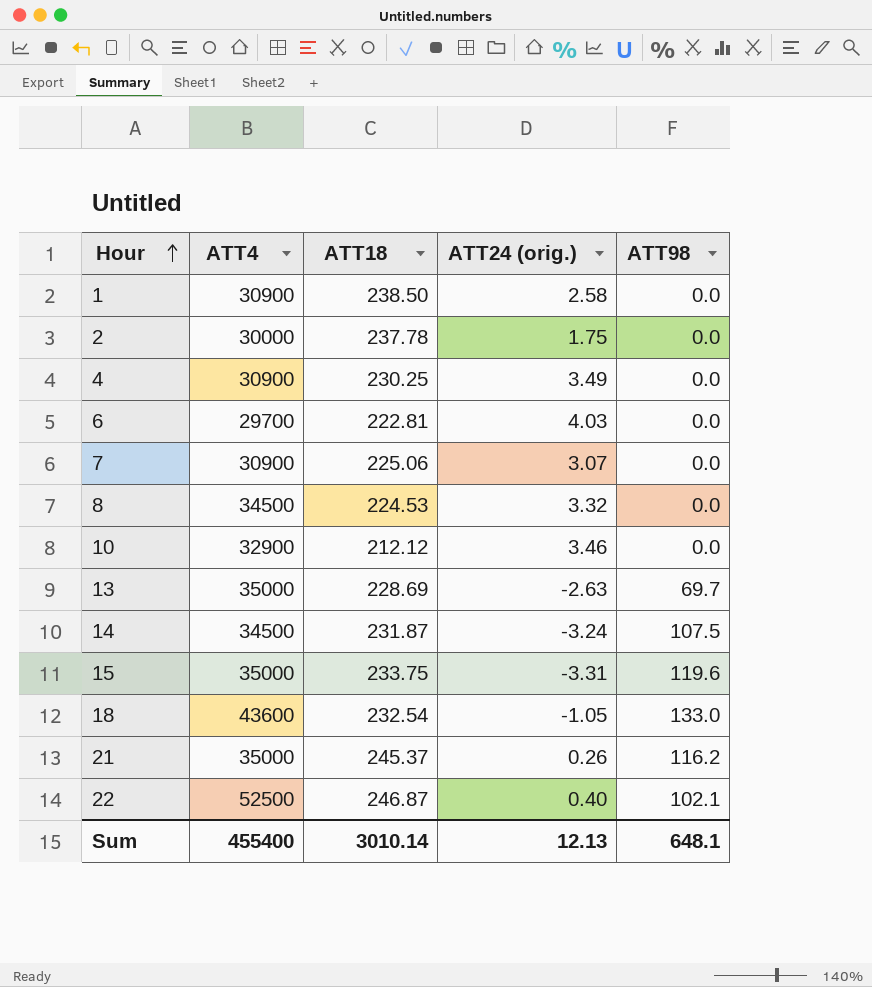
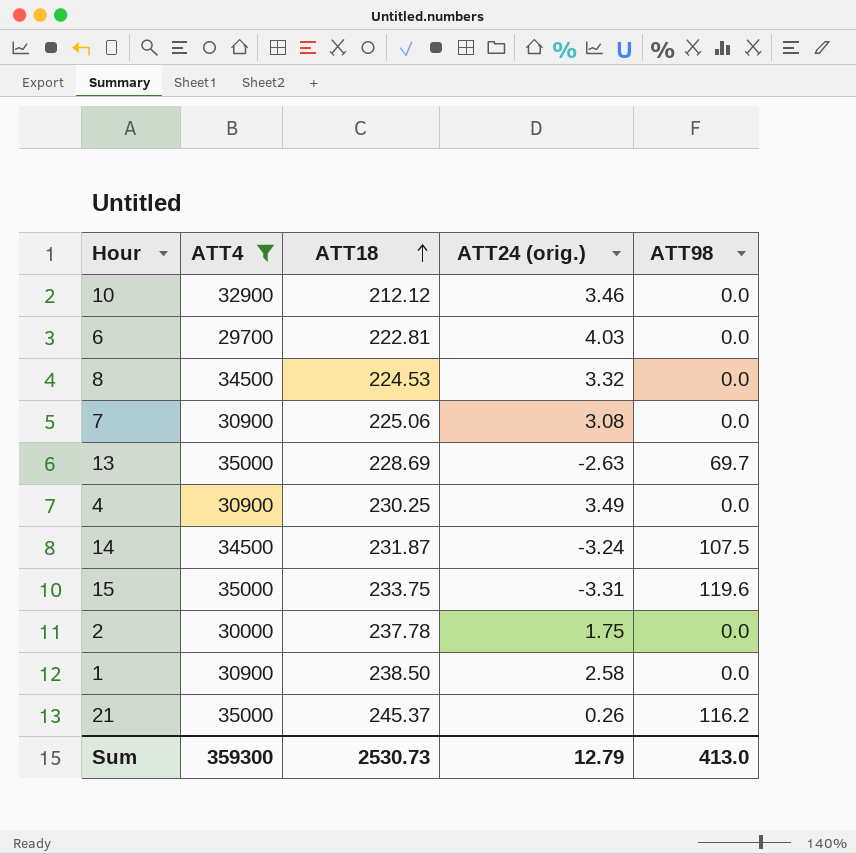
filter: none -> ATT4 <= 35000
row order: Hour ascending -> ATT18 ascending
7 | ATT24 (orig.): 3.07 -> 3.08
Sum | ATT4: 455400 -> 359300
Sum | ATT18: 3010.14 -> 2530.73
Sum | ATT24 (orig.): 12.13 -> 12.79
Sum | ATT98: 648.1 -> 413.0

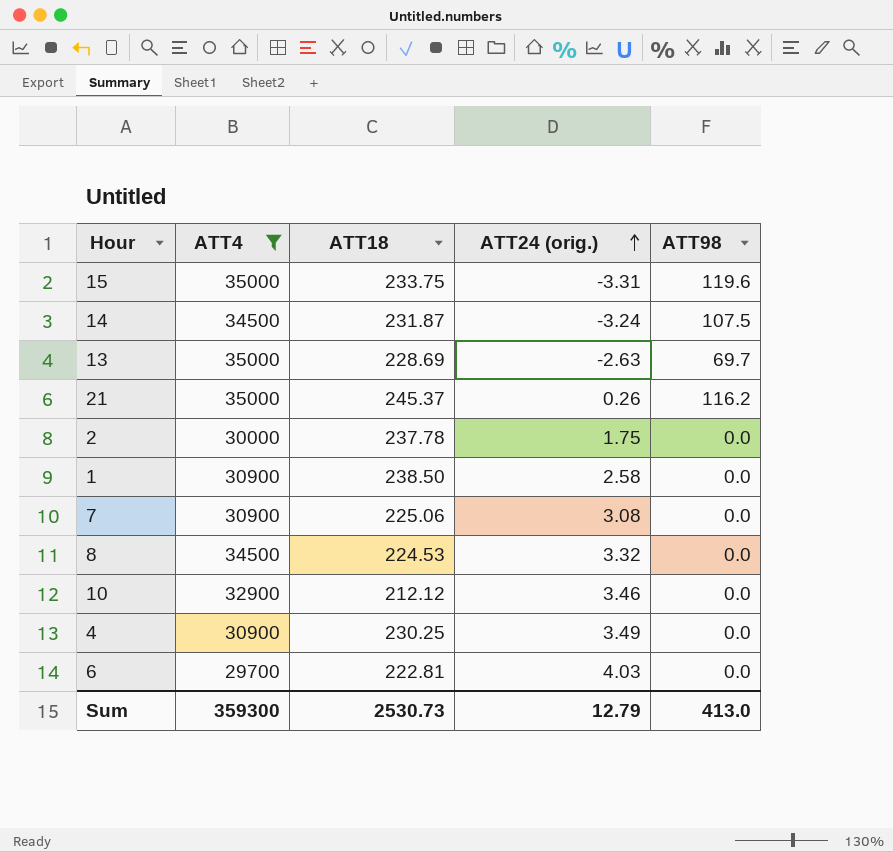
row order: ATT18 ascending -> ATT24 (orig.) ascending

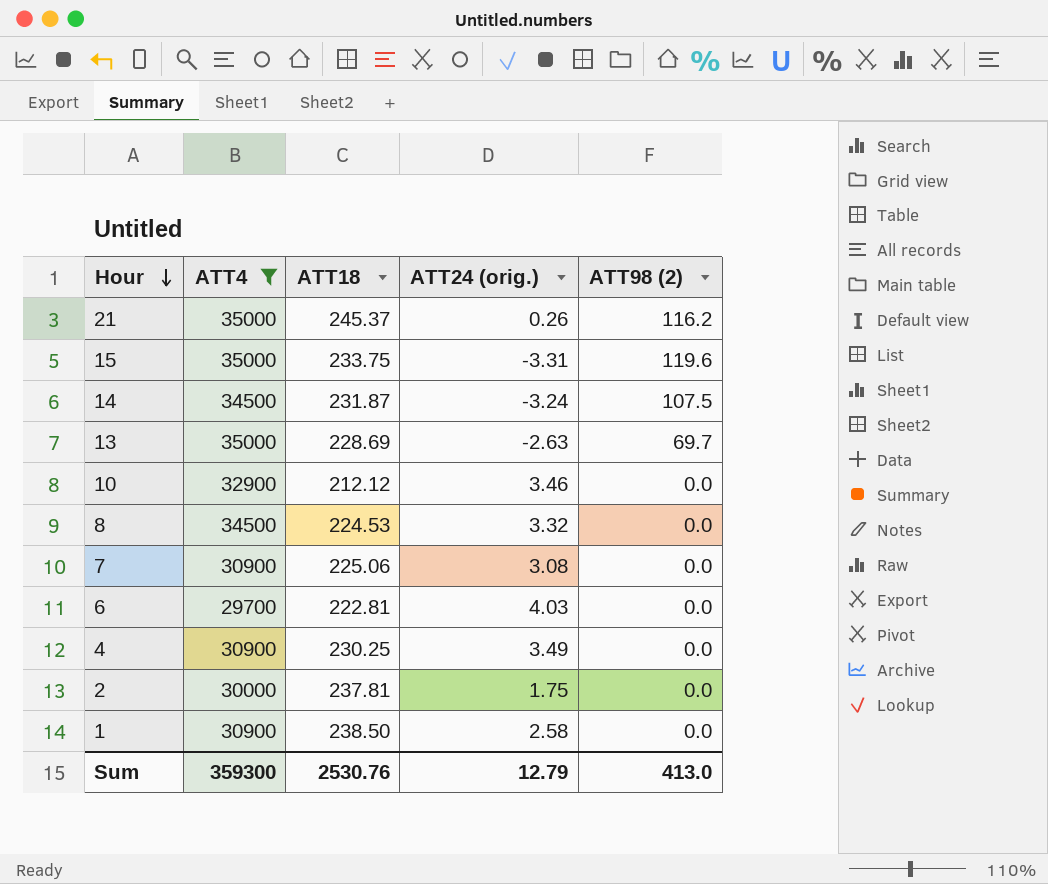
row order: ATT24 (orig.) ascending -> Hour descending
column name: ATT98 -> ATT98 (2)
2 | ATT18: 237.78 -> 237.81
Sum | ATT18: 2530.73 -> 2530.76

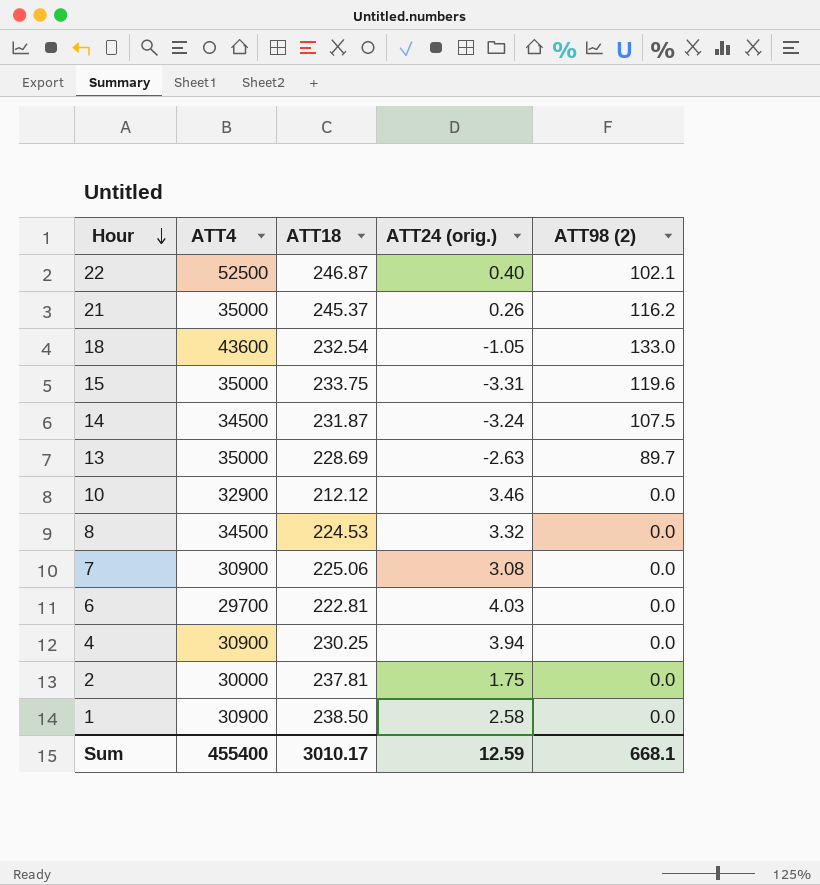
filter: ATT4 <= 35000 -> none
13 | ATT98 (2): 69.7 -> 89.7
4 | ATT24 (orig.): 3.49 -> 3.94
Sum | ATT4: 359300 -> 455400
Sum | ATT18: 2530.76 -> 3010.17
Sum | ATT24 (orig.): 12.79 -> 12.59
Sum | ATT98 (2): 413.0 -> 668.1

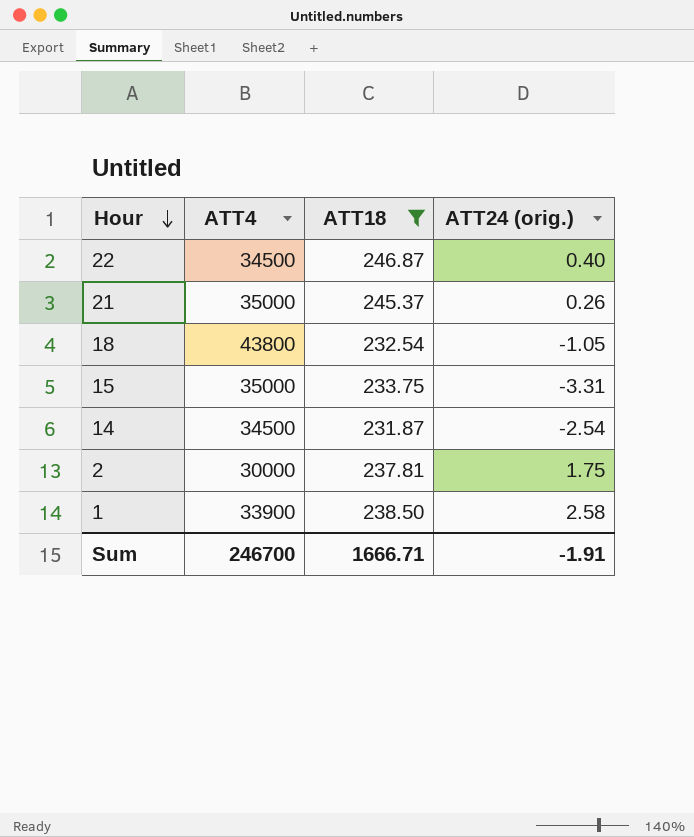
filter: none -> ATT18 >= 231.87
column ATT98 (2) | position: 5 -> none
22 | ATT4: 52500 -> 34500
18 | ATT4: 43600 -> 43800
14 | ATT24 (orig.): -3.24 -> -2.54
1 | ATT4: 30900 -> 33900
Sum | ATT4: 455400 -> 246700
Sum | ATT18: 3010.17 -> 1666.71
Sum | ATT24 (orig.): 12.59 -> -1.91

